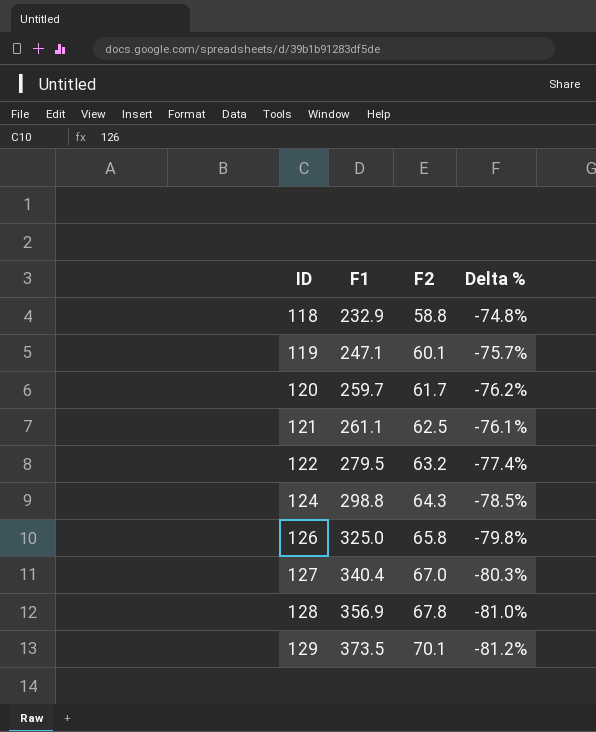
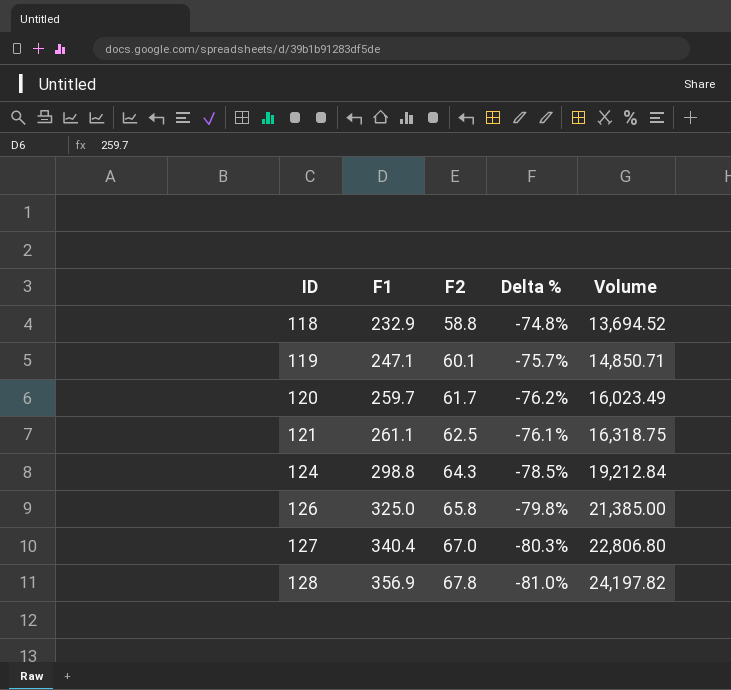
column Volume | formula: none -> [F1] * [F2]
row 122: 279.5 | 63.2 | -77.4% -> none
row 129: 373.5 | 70.1 | -81.2% -> none

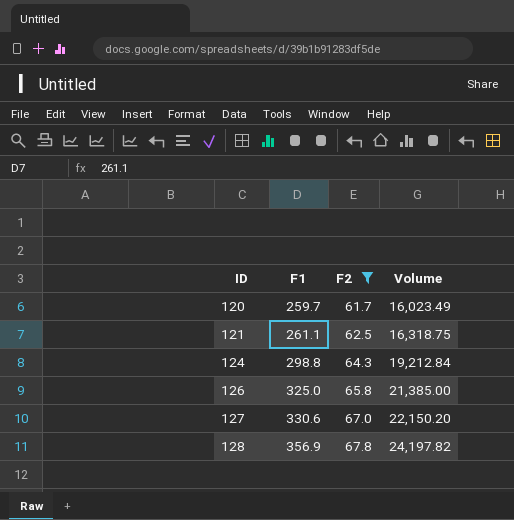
filter: none -> F2 >= 61.7
column Delta % | formula: ([F2] - [F1]) / [F1] -> none
127 | F1: 340.4 -> 330.6
127 | Volume: 22,806.80 -> 22,150.20

